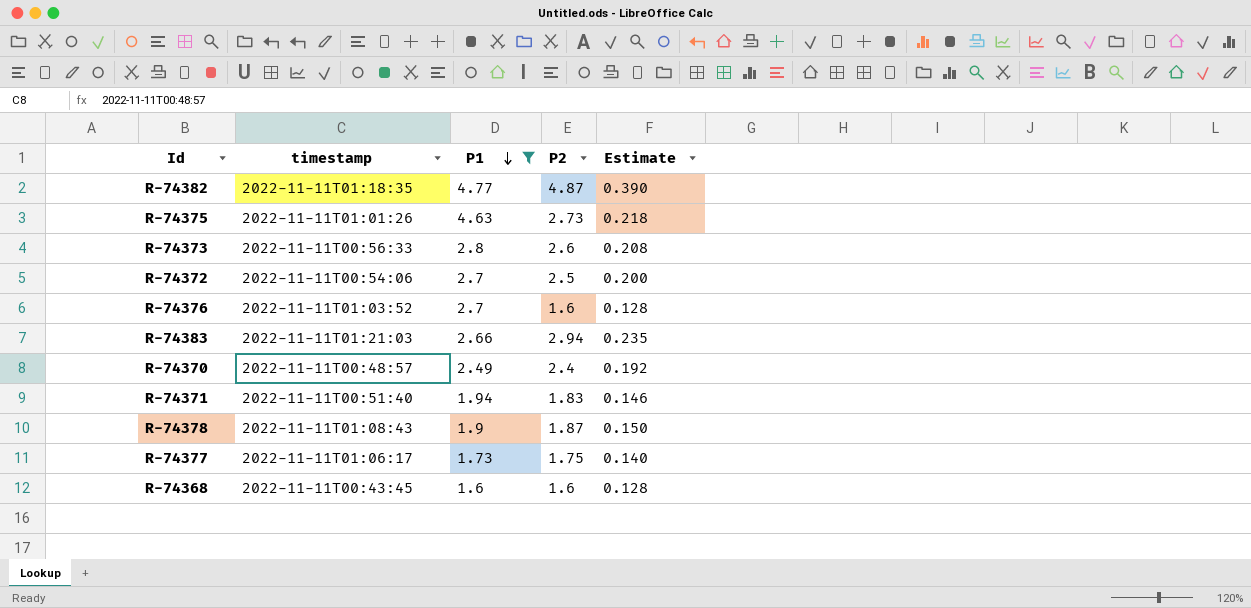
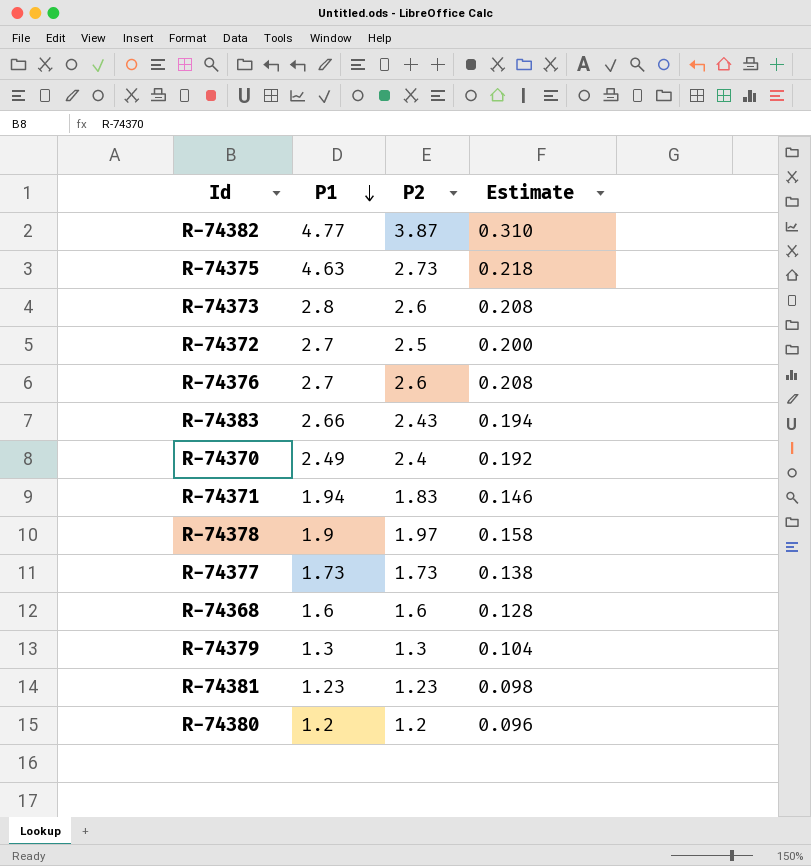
filter: P1 >= 1.6 -> none
column timestamp | position: 2 -> none
R-74382 | P2: 4.87 -> 3.87
R-74382 | Estimate: 0.390 -> 0.310
R-74376 | P2: 1.6 -> 2.6
R-74376 | Estimate: 0.128 -> 0.208
R-74383 | P2: 2.94 -> 2.43
R-74383 | Estimate: 0.235 -> 0.194
R-74378 | P2: 1.87 -> 1.97
R-74378 | Estimate: 0.150 -> 0.158
R-74377 | P2: 1.75 -> 1.73
R-74377 | Estimate: 0.140 -> 0.138

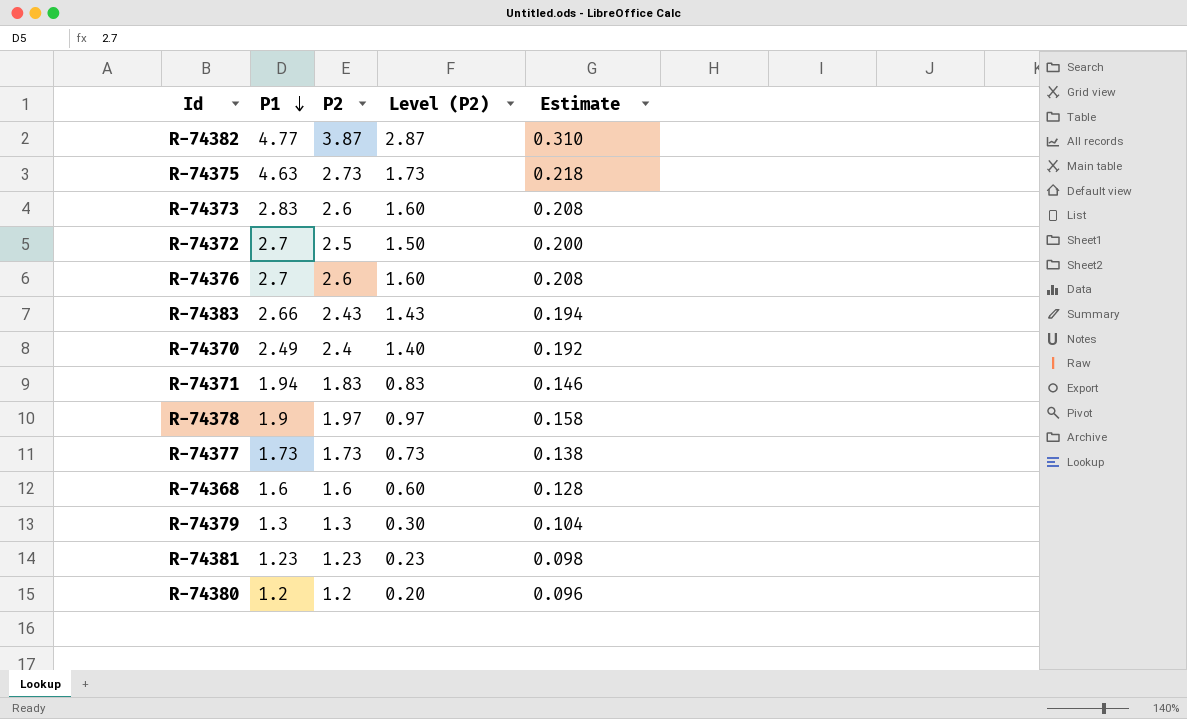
column Level (P2) | formula: none -> [P2] - 1
R-74373 | P1: 2.8 -> 2.83

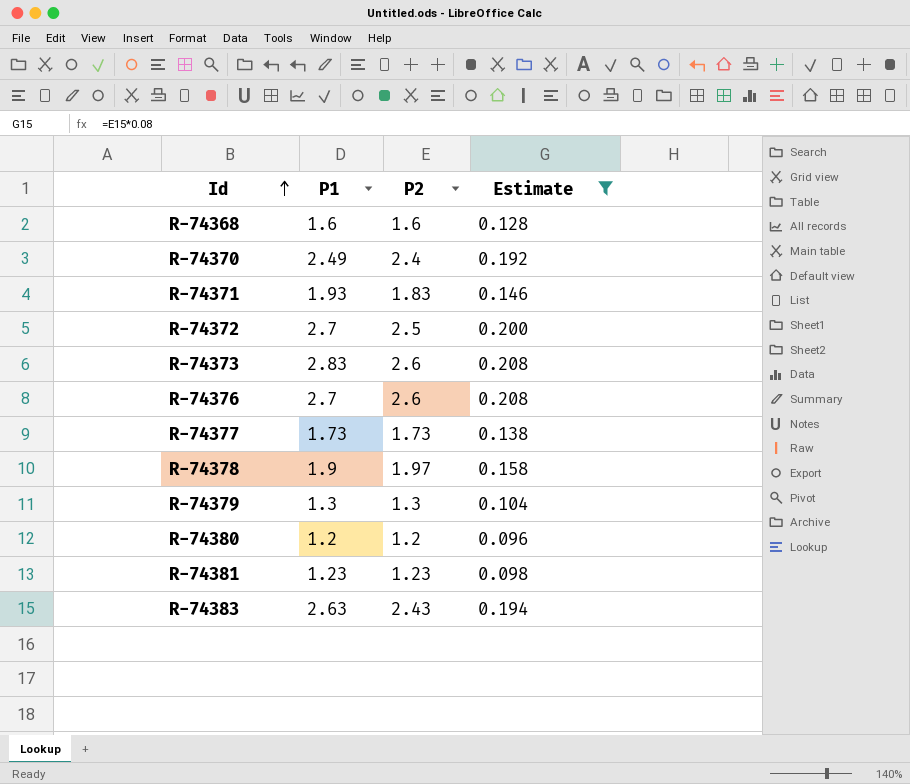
filter: none -> Estimate <= 0.208
row order: P1 descending -> Id ascending
column Level (P2) | formula: [P2] - 1 -> none
R-74371 | P1: 1.94 -> 1.93
R-74383 | P1: 2.66 -> 2.63

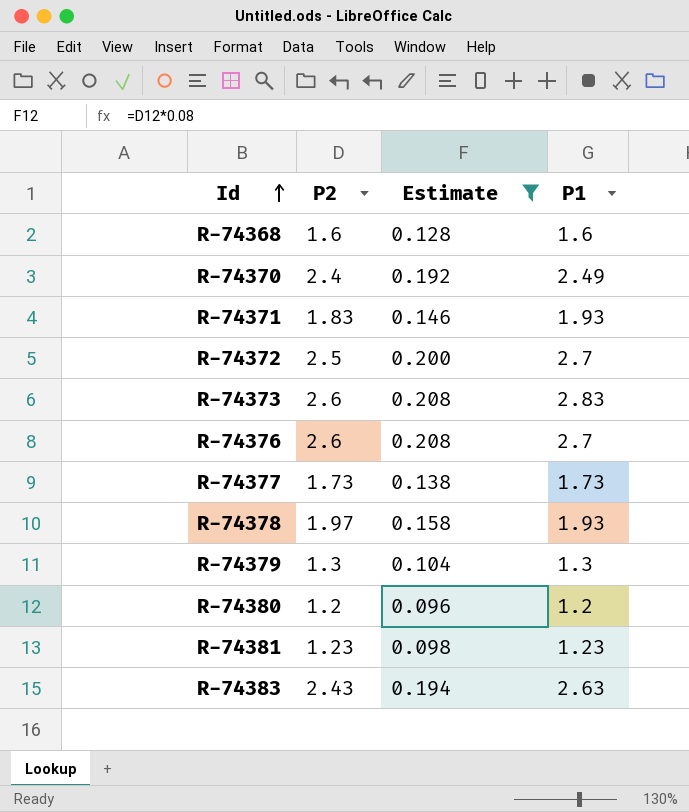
column P1 | position: 2 -> 4
R-74378 | P1: 1.9 -> 1.93

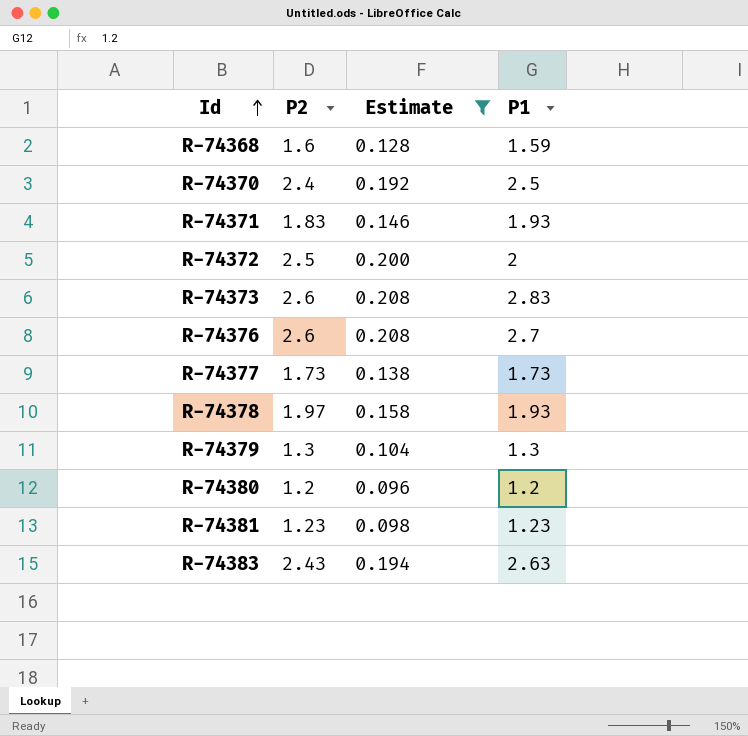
R-74368 | P1: 1.6 -> 1.59
R-74370 | P1: 2.49 -> 2.5
R-74372 | P1: 2.7 -> 2

